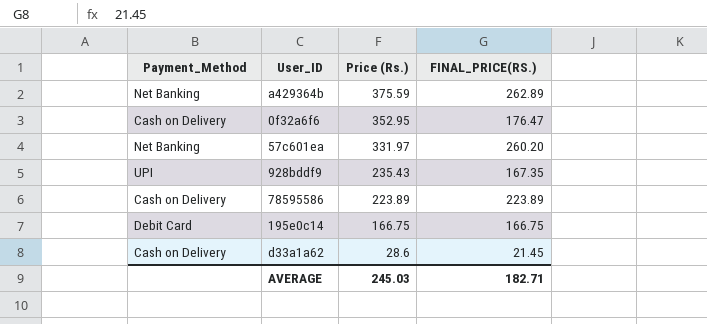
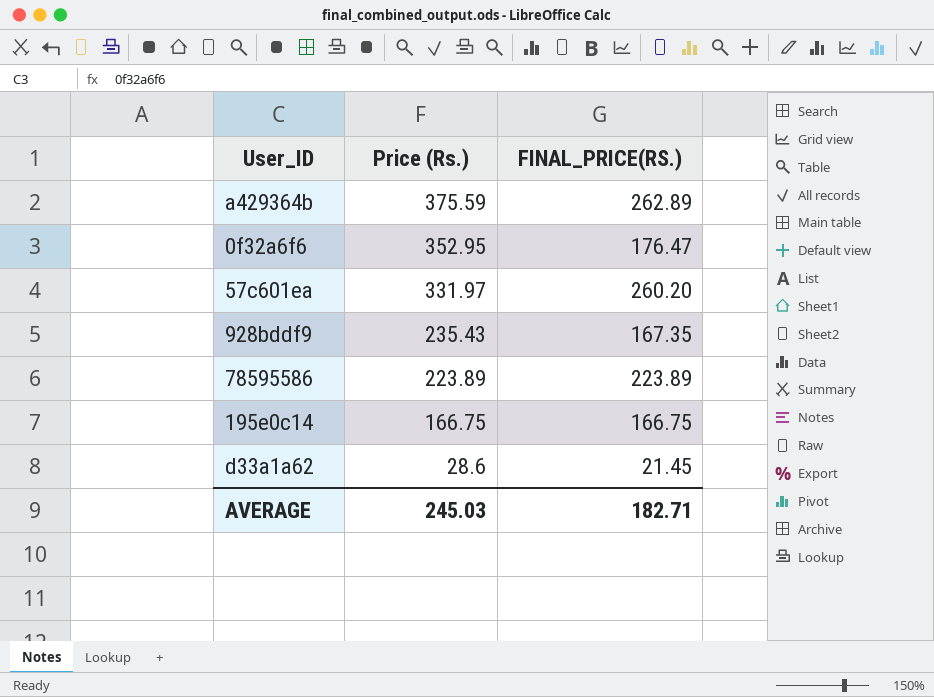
column Payment_Method | position: 1 -> none

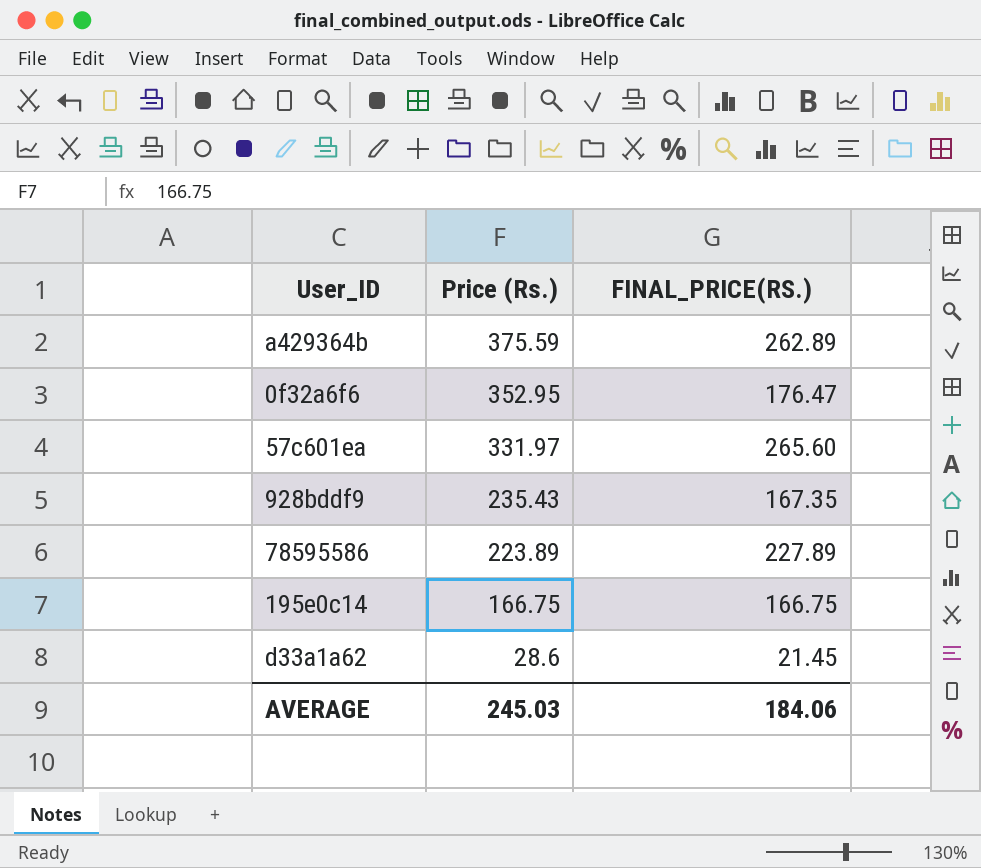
57c601ea | FINAL_PRICE(RS.): 260.20 -> 265.60
78595586 | FINAL_PRICE(RS.): 223.89 -> 227.89
AVERAGE | FINAL_PRICE(RS.): 182.71 -> 184.06

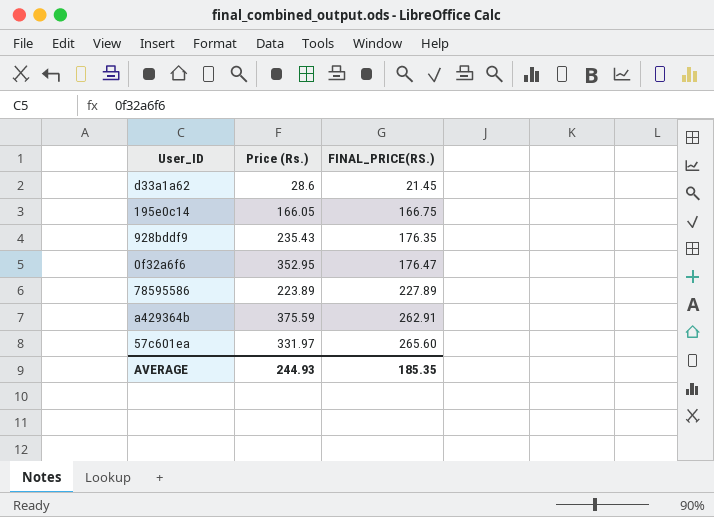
row order: Price (Rs.) descending -> FINAL_PRICE(RS.) ascending
195e0c14 | Price (Rs.): 166.75 -> 166.05
928bddf9 | FINAL_PRICE(RS.): 167.35 -> 176.35
a429364b | FINAL_PRICE(RS.): 262.89 -> 262.91
AVERAGE | Price (Rs.): 245.03 -> 244.93
AVERAGE | FINAL_PRICE(RS.): 184.06 -> 185.35

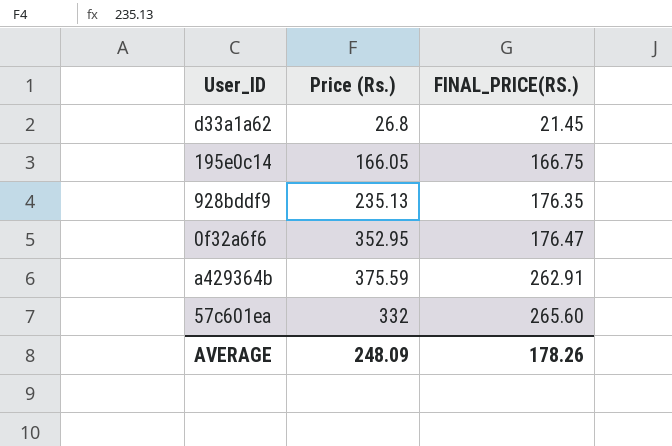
row 78595586: 223.89 | 227.89 -> none
d33a1a62 | Price (Rs.): 28.6 -> 26.8
928bddf9 | Price (Rs.): 235.43 -> 235.13
57c601ea | Price (Rs.): 331.97 -> 332
AVERAGE | Price (Rs.): 244.93 -> 248.09
AVERAGE | FINAL_PRICE(RS.): 185.35 -> 178.26

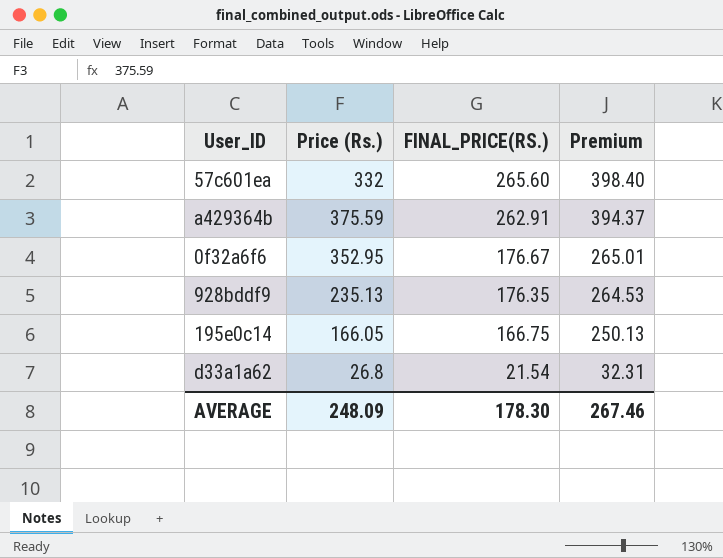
row order: FINAL_PRICE(RS.) ascending -> FINAL_PRICE(RS.) descending
column Premium | formula: none -> [FINAL_PRICE(RS.)] * 1.5
0f32a6f6 | FINAL_PRICE(RS.): 176.47 -> 176.67
d33a1a62 | FINAL_PRICE(RS.): 21.45 -> 21.54
AVERAGE | FINAL_PRICE(RS.): 178.26 -> 178.30

